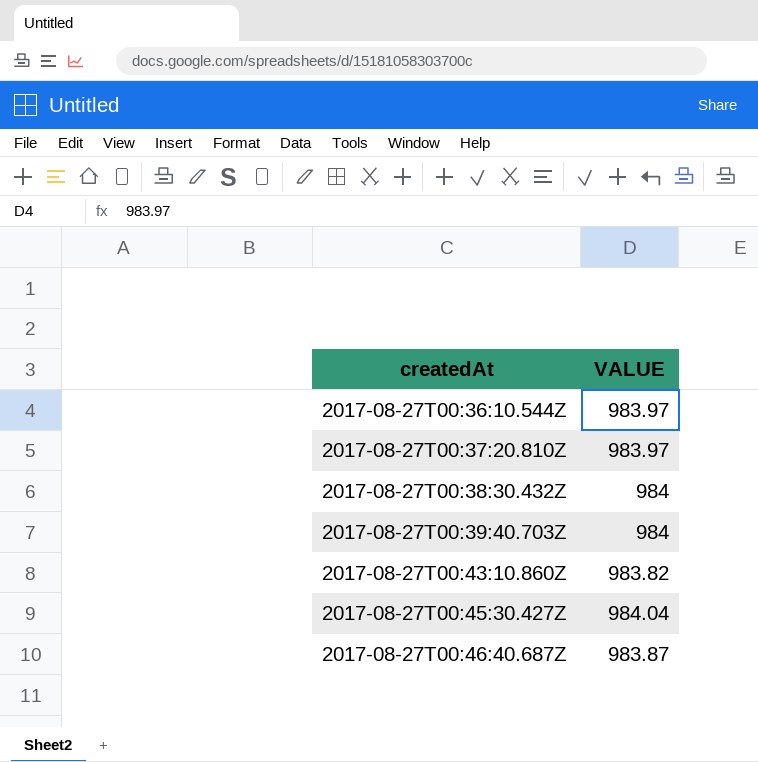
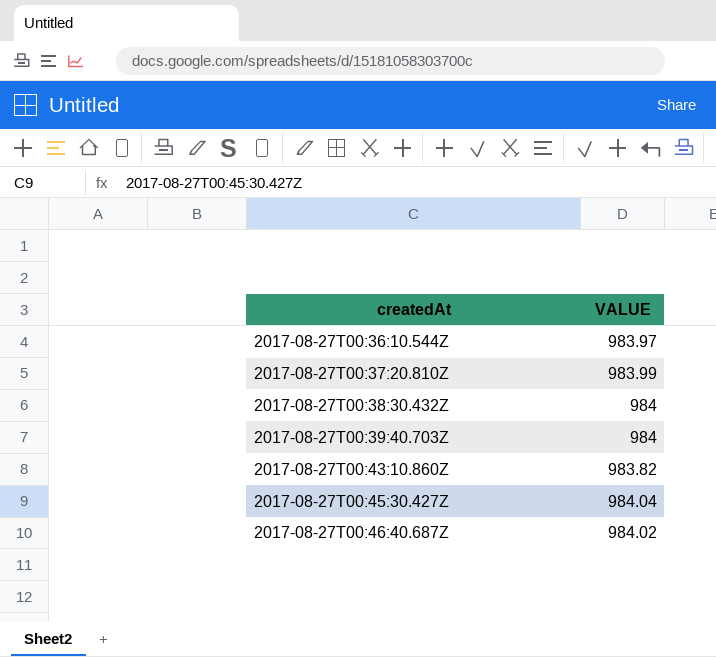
2017-08-27T00:37:20.810Z | VALUE: 983.97 -> 983.99
2017-08-27T00:46:40.687Z | VALUE: 983.87 -> 984.02

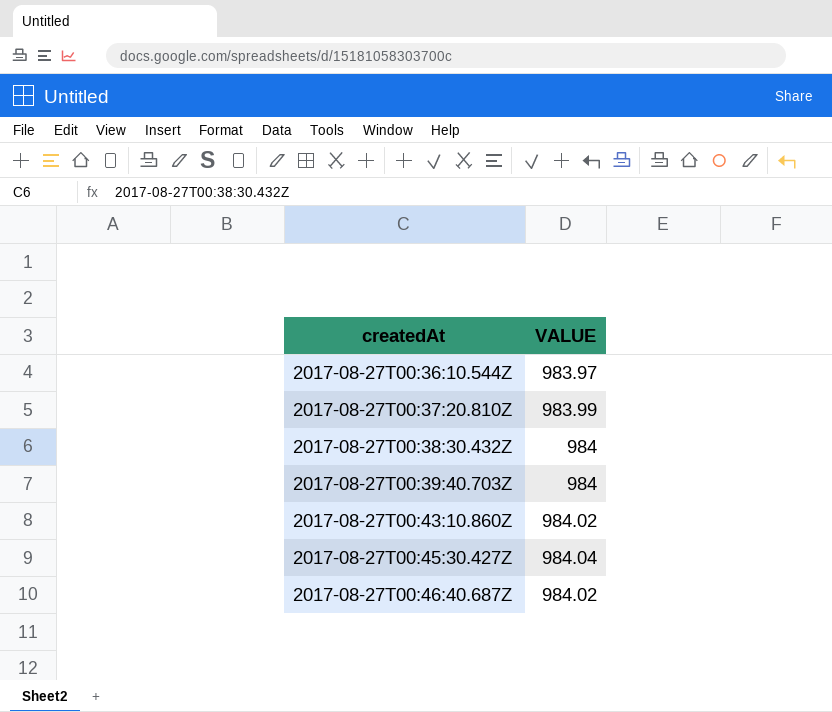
2017-08-27T00:43:10.860Z | VALUE: 983.82 -> 984.02

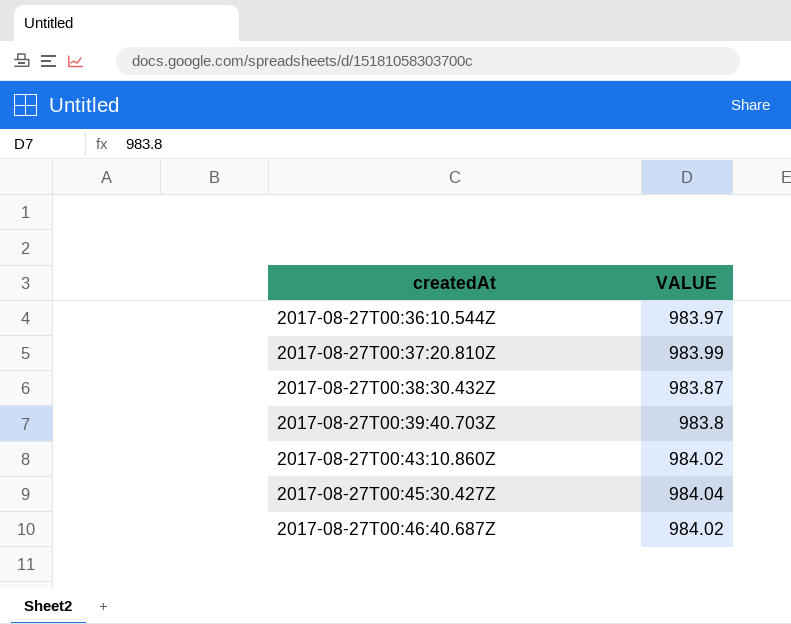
2017-08-27T00:38:30.432Z | VALUE: 984 -> 983.87
2017-08-27T00:39:40.703Z | VALUE: 984 -> 983.8

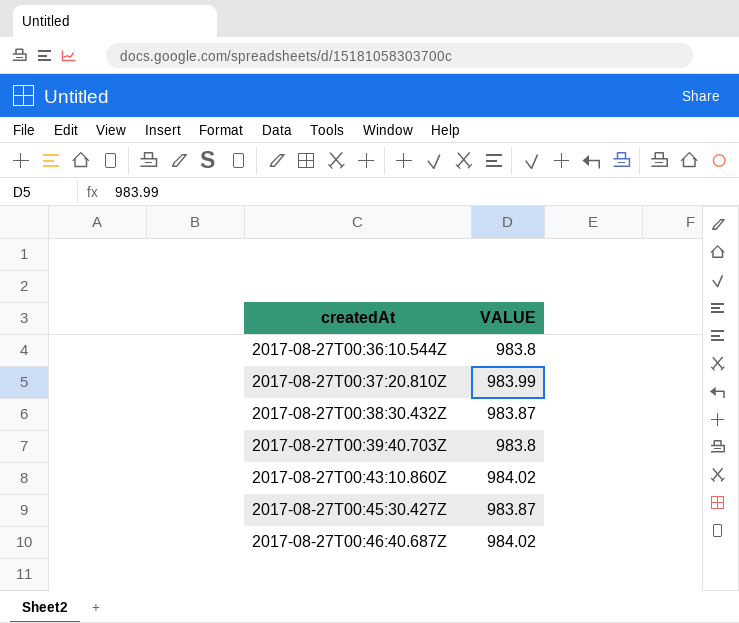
2017-08-27T00:36:10.544Z | VALUE: 983.97 -> 983.8
2017-08-27T00:45:30.427Z | VALUE: 984.04 -> 983.87

